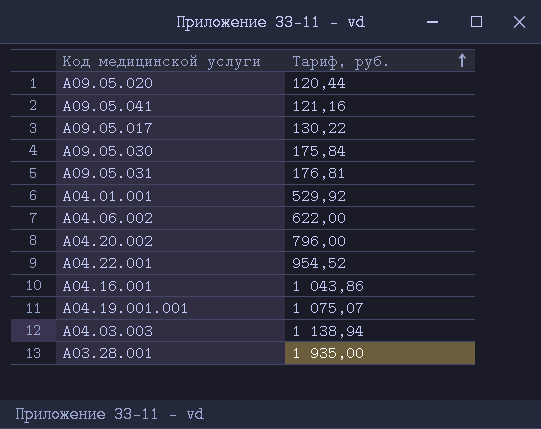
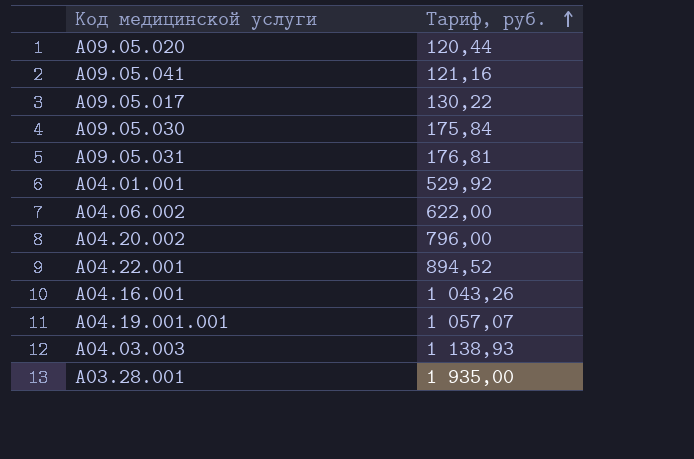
A04.22.001 | Тариф, руб.: 954,52 -> 894,52
A04.16.001 | Тариф, руб.: 1 043,86 -> 1 043,26
A04.19.001.001 | Тариф, руб.: 1 075,07 -> 1 057,07
A04.03.003 | Тариф, руб.: 1 138,94 -> 1 138,93

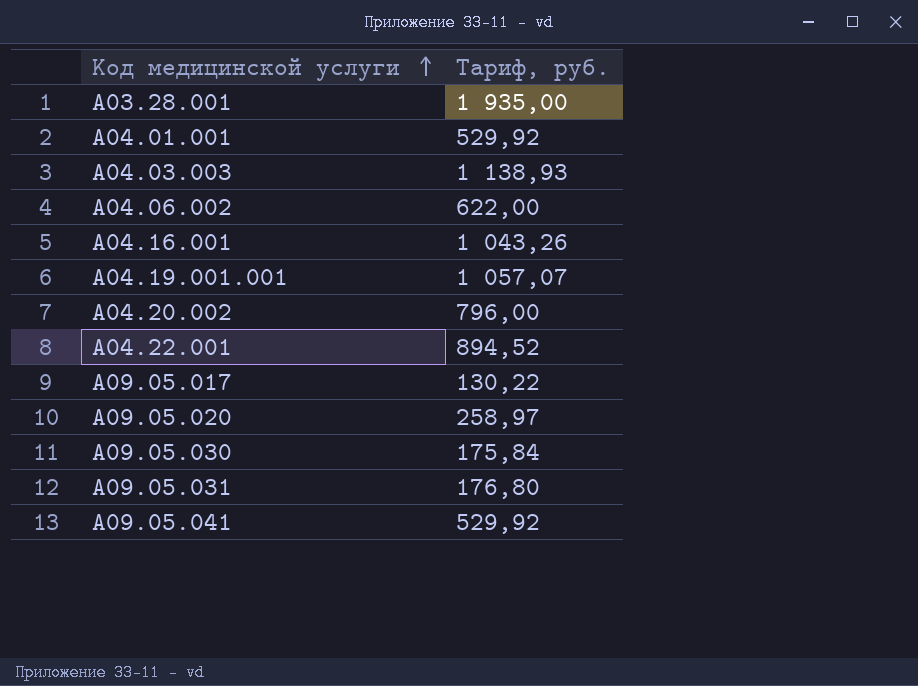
row order: Тариф, руб. ascending -> Код медицинской услуги ascending
A09.05.020 | Тариф, руб.: 120,44 -> 258,97
A09.05.031 | Тариф, руб.: 176,81 -> 176,80
A09.05.041 | Тариф, руб.: 121,16 -> 529,92

